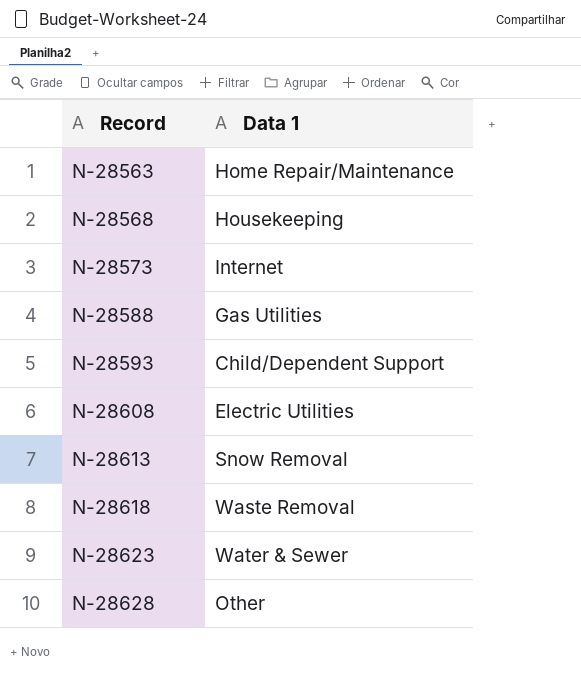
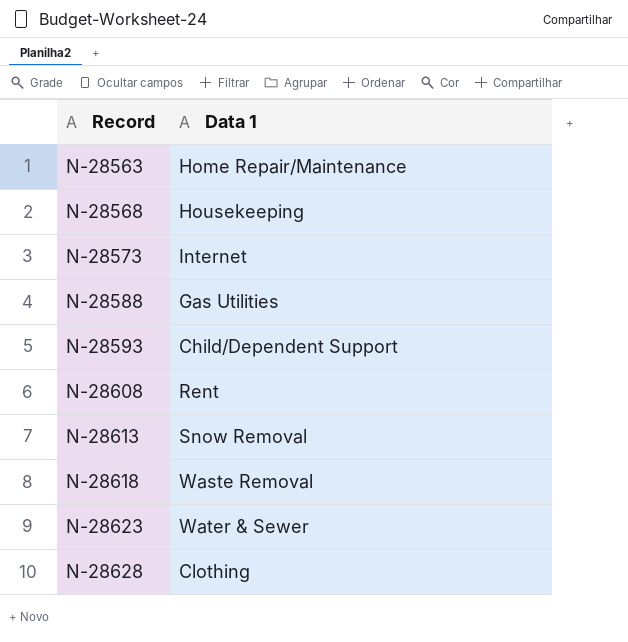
N-28608 | Data 1: Electric Utilities -> Rent
N-28628 | Data 1: Other -> Clothing

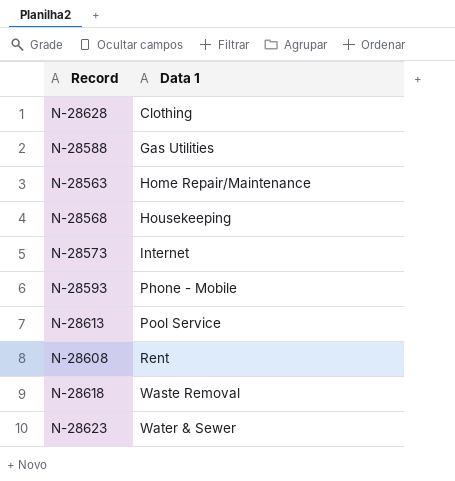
row order: Record ascending -> Data 1 ascending
N-28593 | Data 1: Child/Dependent Support -> Phone - Mobile
N-28613 | Data 1: Snow Removal -> Pool Service

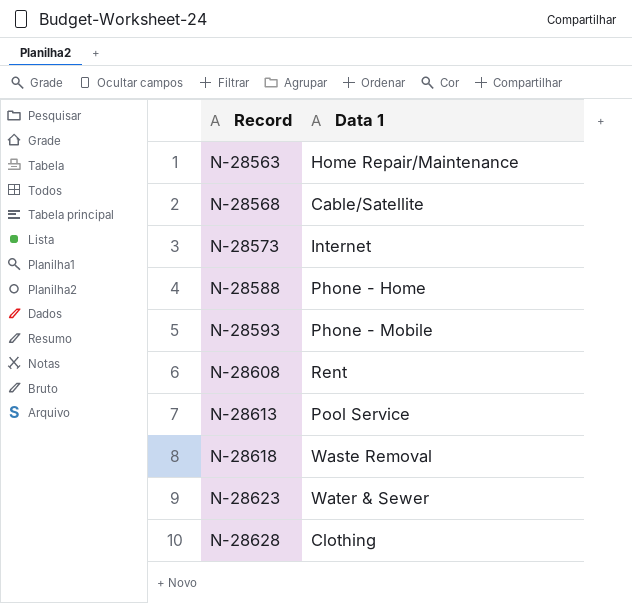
row order: Data 1 ascending -> Record ascending
N-28568 | Data 1: Housekeeping -> Cable/Satellite
N-28588 | Data 1: Gas Utilities -> Phone - Home

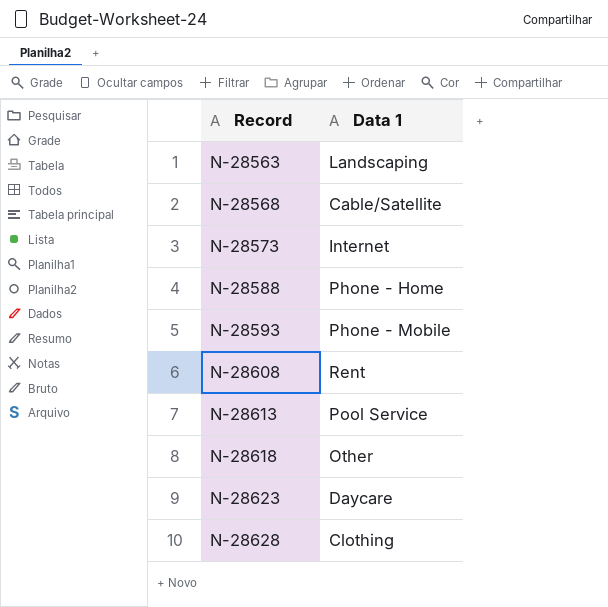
N-28563 | Data 1: Home Repair/Maintenance -> Landscaping
N-28618 | Data 1: Waste Removal -> Other
N-28623 | Data 1: Water & Sewer -> Daycare

